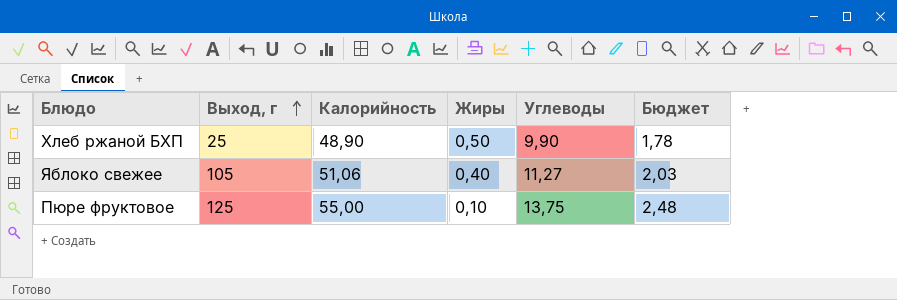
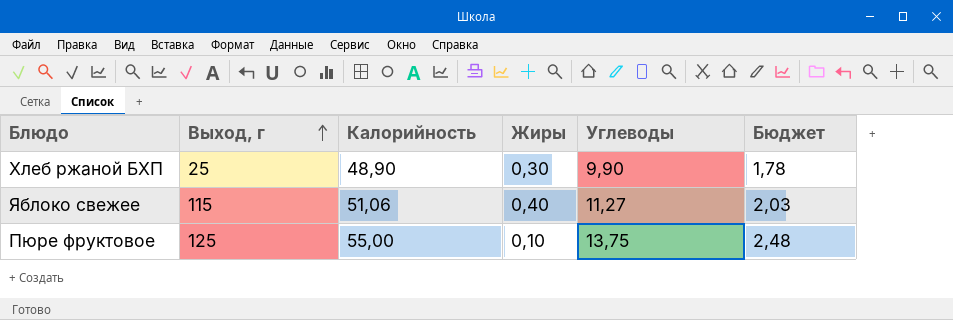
Хлеб ржаной БХП | Жиры: 0,50 -> 0,30
Яблоко свежее | Выход, г: 105 -> 115

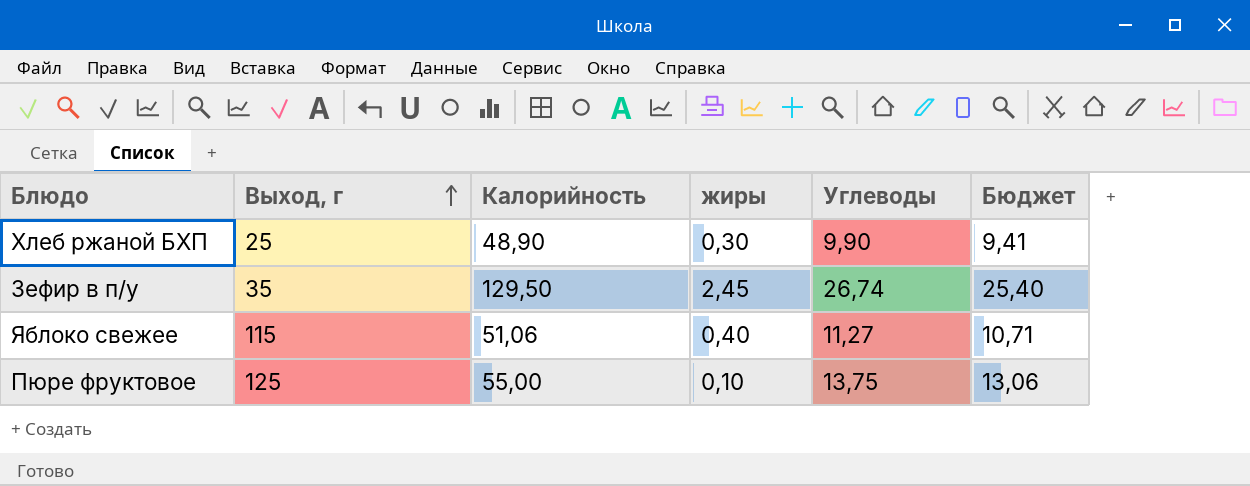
column name: Жиры -> жиры
column Бюджет | formula: [Углеводы] * 0,18 -> [Углеводы] * 0,95
row Зефир в п/у: none -> 35 | 129,50 | 2,45 | 26,74 | 25,40

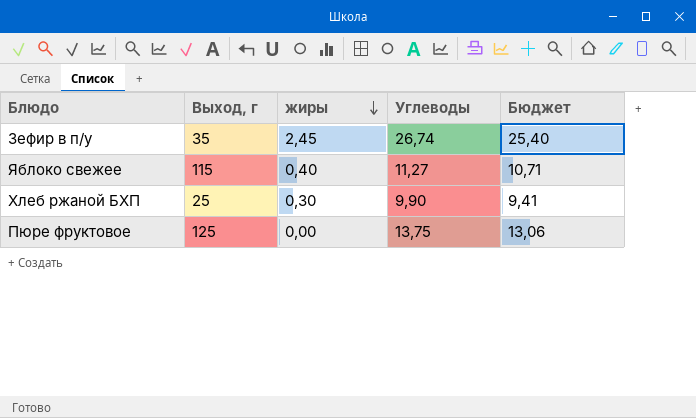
row order: Выход, г ascending -> жиры descending
column Калорийность | position: 3 -> none
Пюре фруктовое | жиры: 0,10 -> 0,00

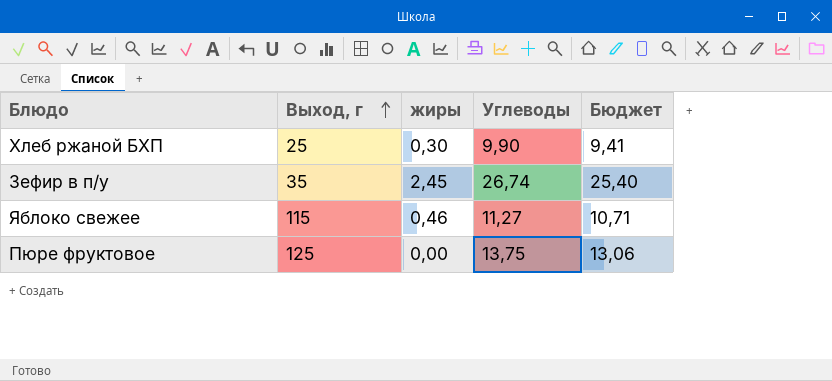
row order: жиры descending -> Выход, г ascending
Яблоко свежее | жиры: 0,40 -> 0,46

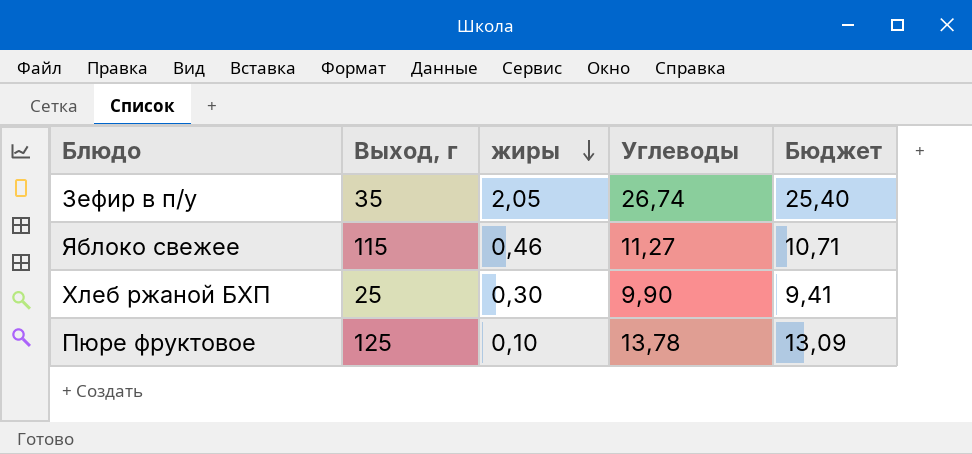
row order: Выход, г ascending -> жиры descending
Зефир в п/у | жиры: 2,45 -> 2,05
Пюре фруктовое | жиры: 0,00 -> 0,10
Пюре фруктовое | Углеводы: 13,75 -> 13,78
Пюре фруктовое | Бюджет: 13,06 -> 13,09

